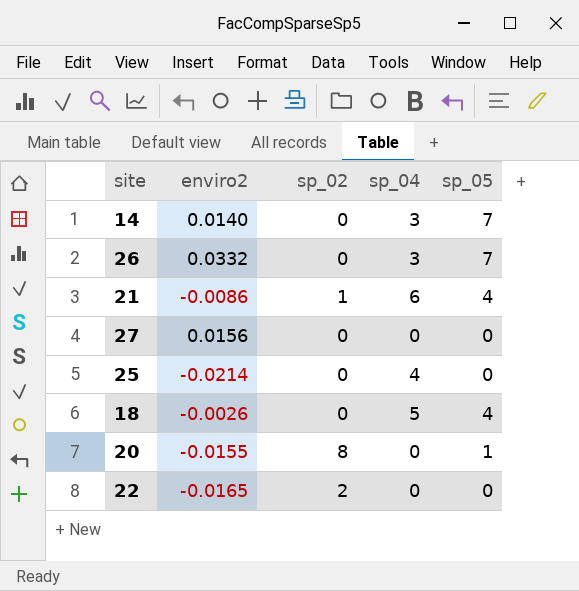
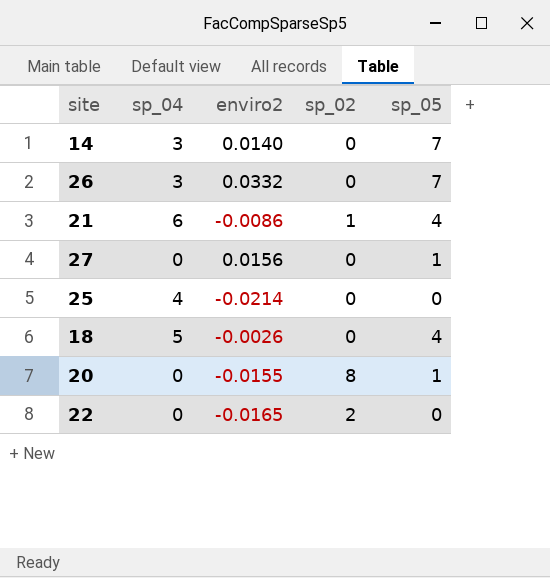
column sp_04 | position: 4 -> 2
27 | sp_05: 0 -> 1

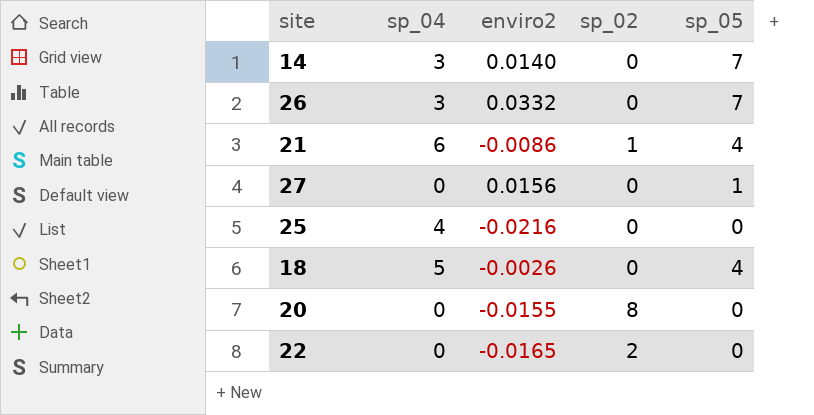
25 | enviro2: -0.0214 -> -0.0216
20 | sp_05: 1 -> 0

